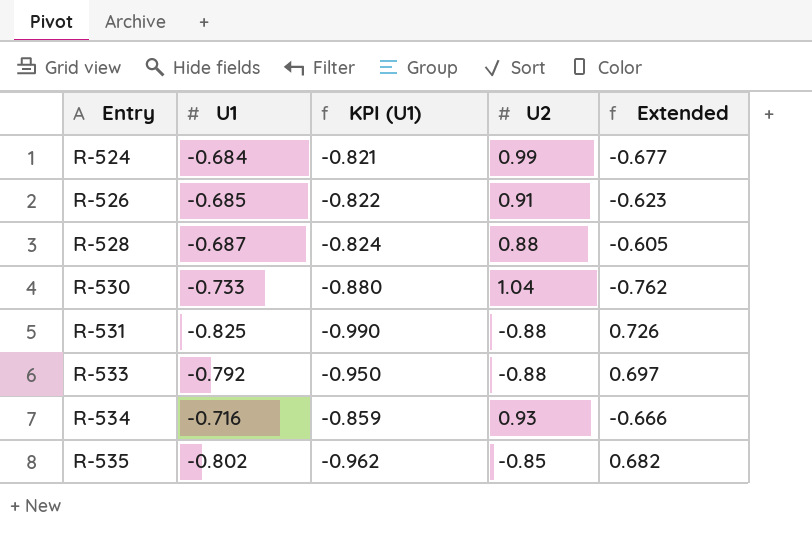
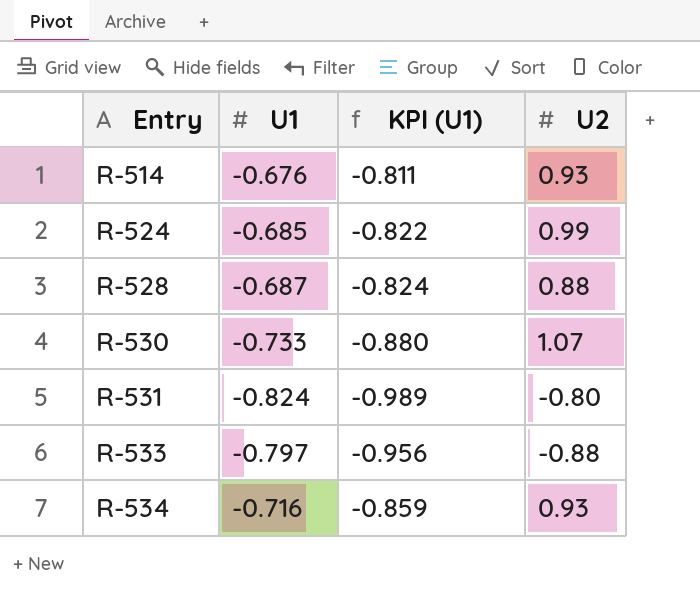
column Extended | formula: [U1] * [U2] -> none
row R-526: -0.685 | -0.822 | 0.91 | -0.623 -> none
row R-535: -0.802 | -0.962 | -0.85 | 0.682 -> none
row R-514: none -> -0.676 | -0.811 | 0.93
R-524 | U1: -0.684 -> -0.685
R-524 | KPI (U1): -0.821 -> -0.822
R-530 | U2: 1.04 -> 1.07
R-531 | U1: -0.825 -> -0.824
R-531 | KPI (U1): -0.990 -> -0.989
R-531 | U2: -0.88 -> -0.80
R-533 | U1: -0.792 -> -0.797
R-533 | KPI (U1): -0.950 -> -0.956

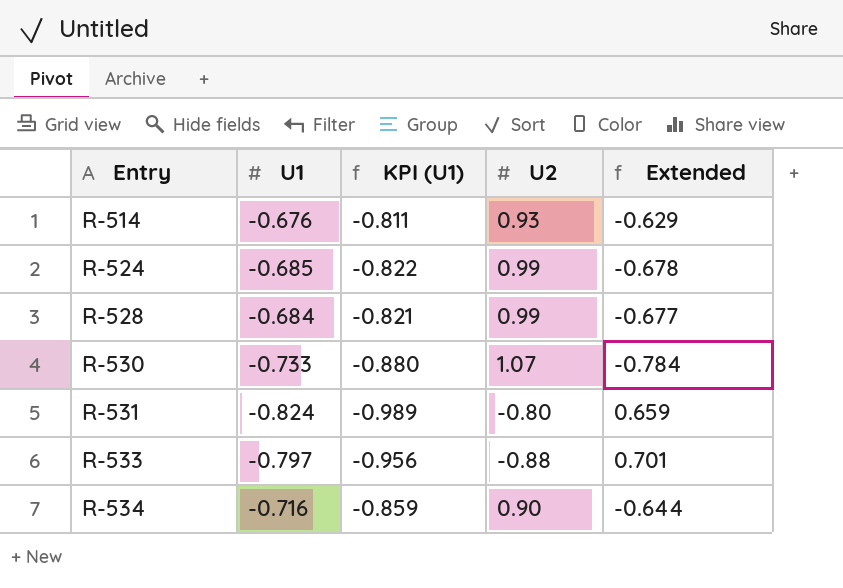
column Extended | formula: none -> [U1] * [U2]
R-528 | U1: -0.687 -> -0.684
R-528 | KPI (U1): -0.824 -> -0.821
R-528 | U2: 0.88 -> 0.99
R-534 | U2: 0.93 -> 0.90

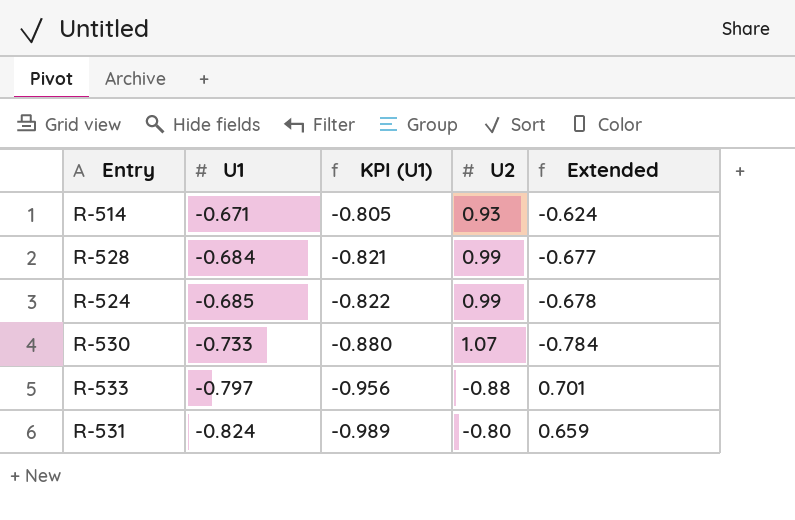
row order: Entry ascending -> U1 descending
row R-534: -0.716 | -0.859 | 0.90 | -0.644 -> none
R-514 | U1: -0.676 -> -0.671
R-514 | KPI (U1): -0.811 -> -0.805
R-514 | Extended: -0.629 -> -0.624

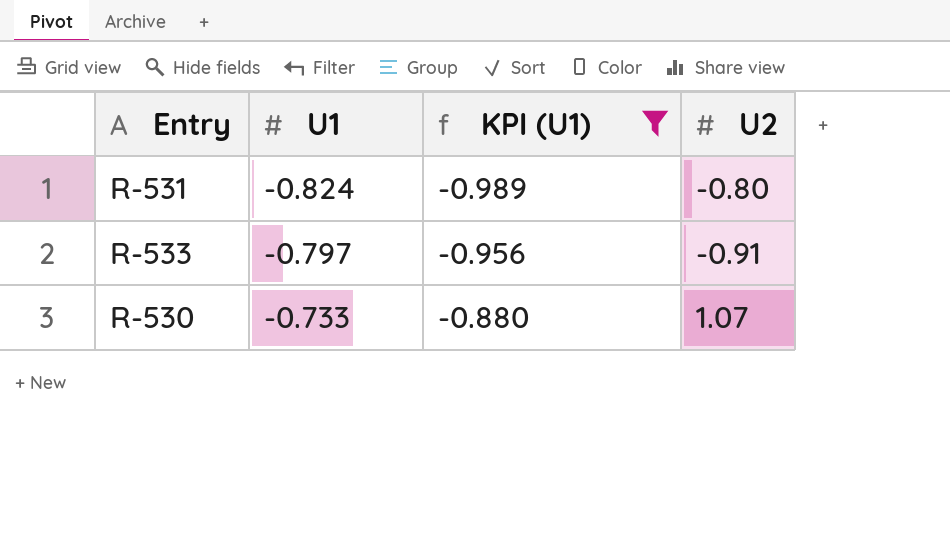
filter: none -> KPI (U1) <= -0.880
row order: U1 descending -> U1 ascending
column Extended | formula: [U1] * [U2] -> none
R-533 | U2: -0.88 -> -0.91

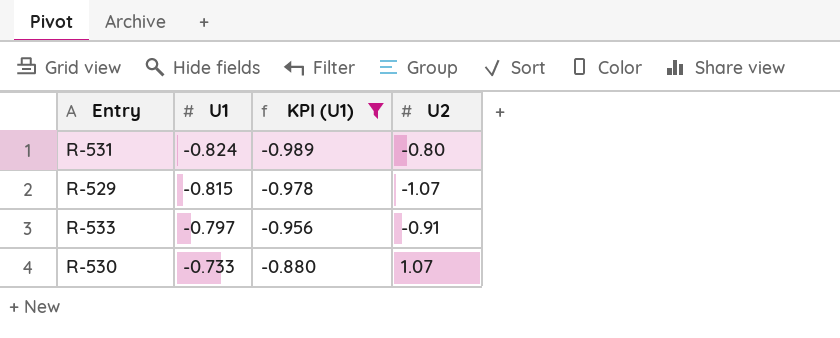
row R-529: none -> -0.815 | -0.978 | -1.07

